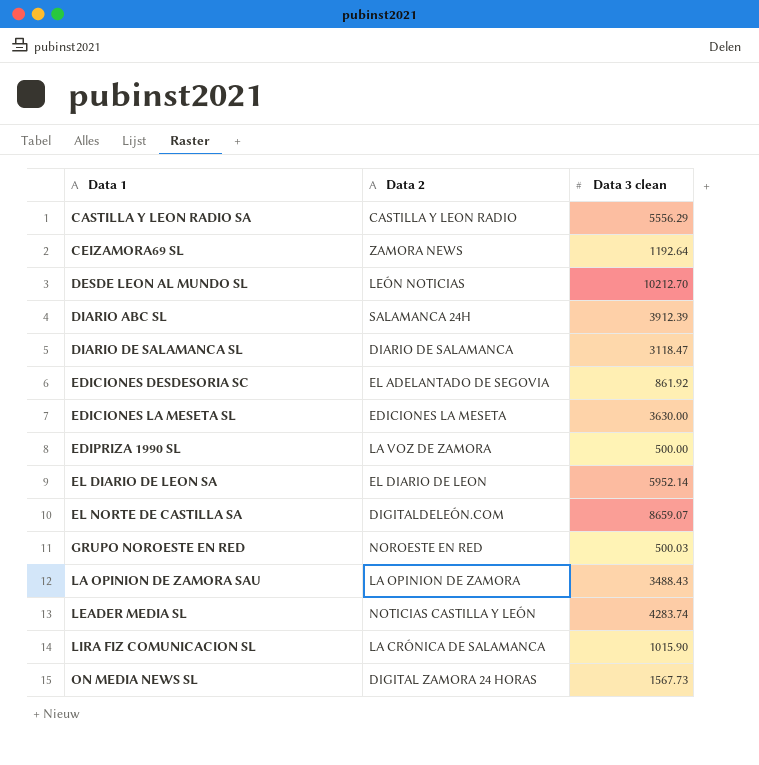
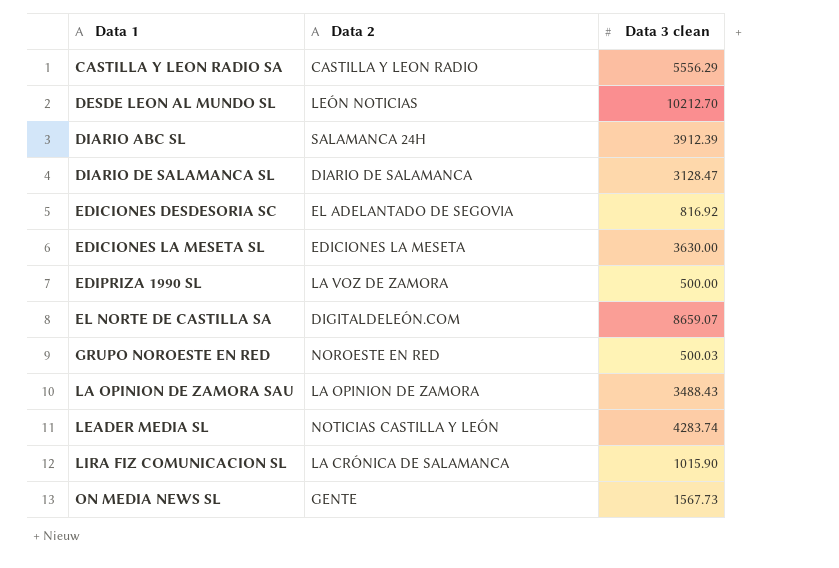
row CEIZAMORA69 SL: ZAMORA NEWS | 1192.64 -> none
row EL DIARIO DE LEON SA: EL DIARIO DE LEON | 5952.14 -> none
DIARIO DE SALAMANCA SL | Data 3 clean: 3118.47 -> 3128.47
EDICIONES DESDESORIA SC | Data 3 clean: 861.92 -> 816.92
ON MEDIA NEWS SL | Data 2: DIGITAL ZAMORA 24 HORAS -> GENTE

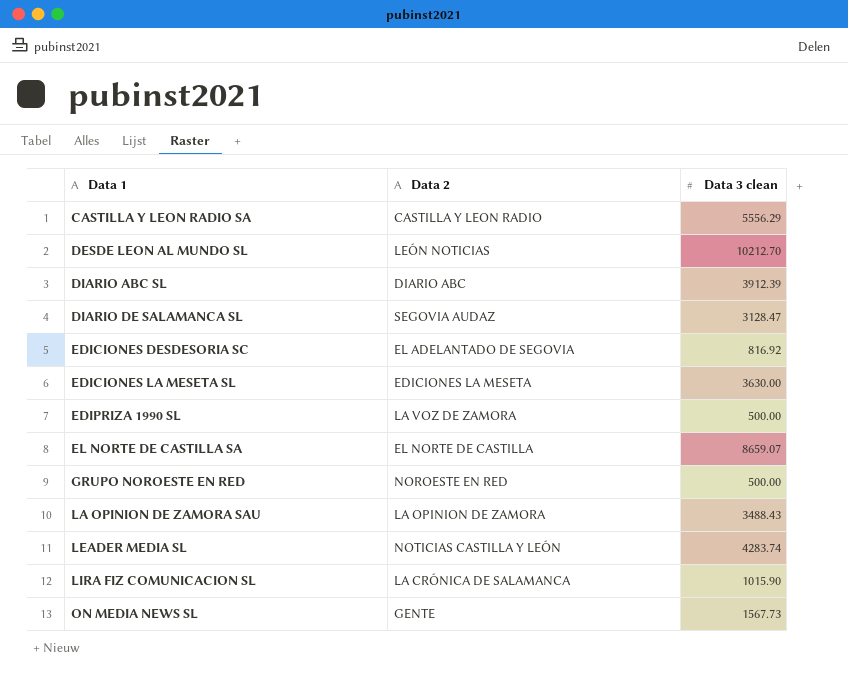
DIARIO ABC SL | Data 2: SALAMANCA 24H -> DIARIO ABC
DIARIO DE SALAMANCA SL | Data 2: DIARIO DE SALAMANCA -> SEGOVIA AUDAZ
EL NORTE DE CASTILLA SA | Data 2: DIGITALDELEÓN.COM -> EL NORTE DE CASTILLA
GRUPO NOROESTE EN RED | Data 3 clean: 500.03 -> 500.00

